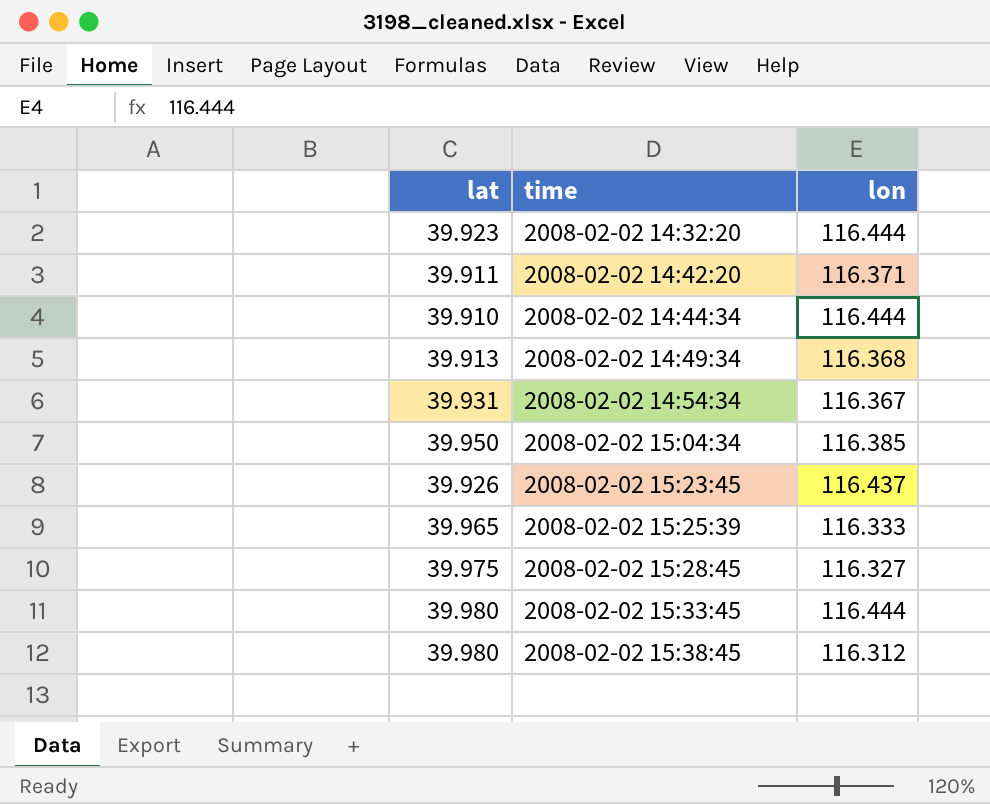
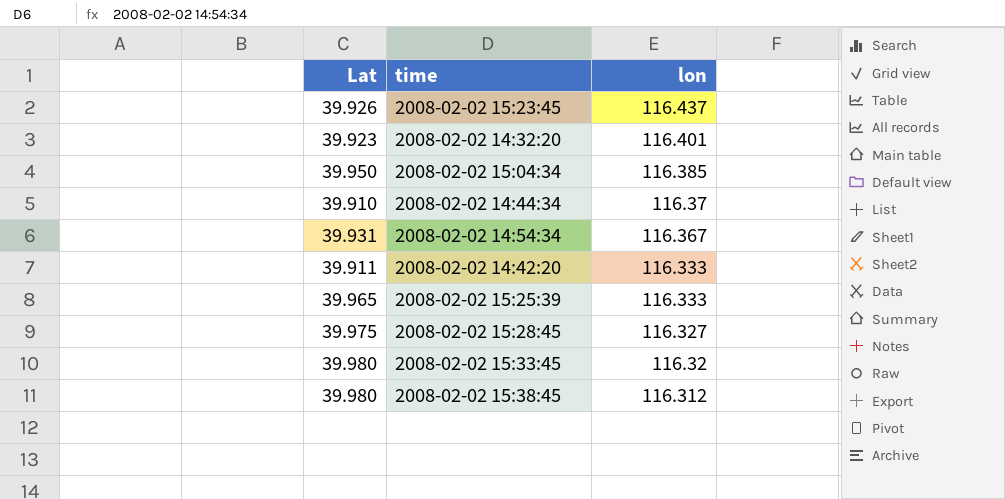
row order: time ascending -> lon descending
column name: lat -> Lat
row 2008-02-02 14:49:34: 39.913 | 116.368 -> none
2008-02-02 14:32:20 | lon: 116.444 -> 116.401
2008-02-02 14:44:34 | lon: 116.444 -> 116.37
2008-02-02 14:42:20 | lon: 116.371 -> 116.333
2008-02-02 15:33:45 | lon: 116.444 -> 116.32

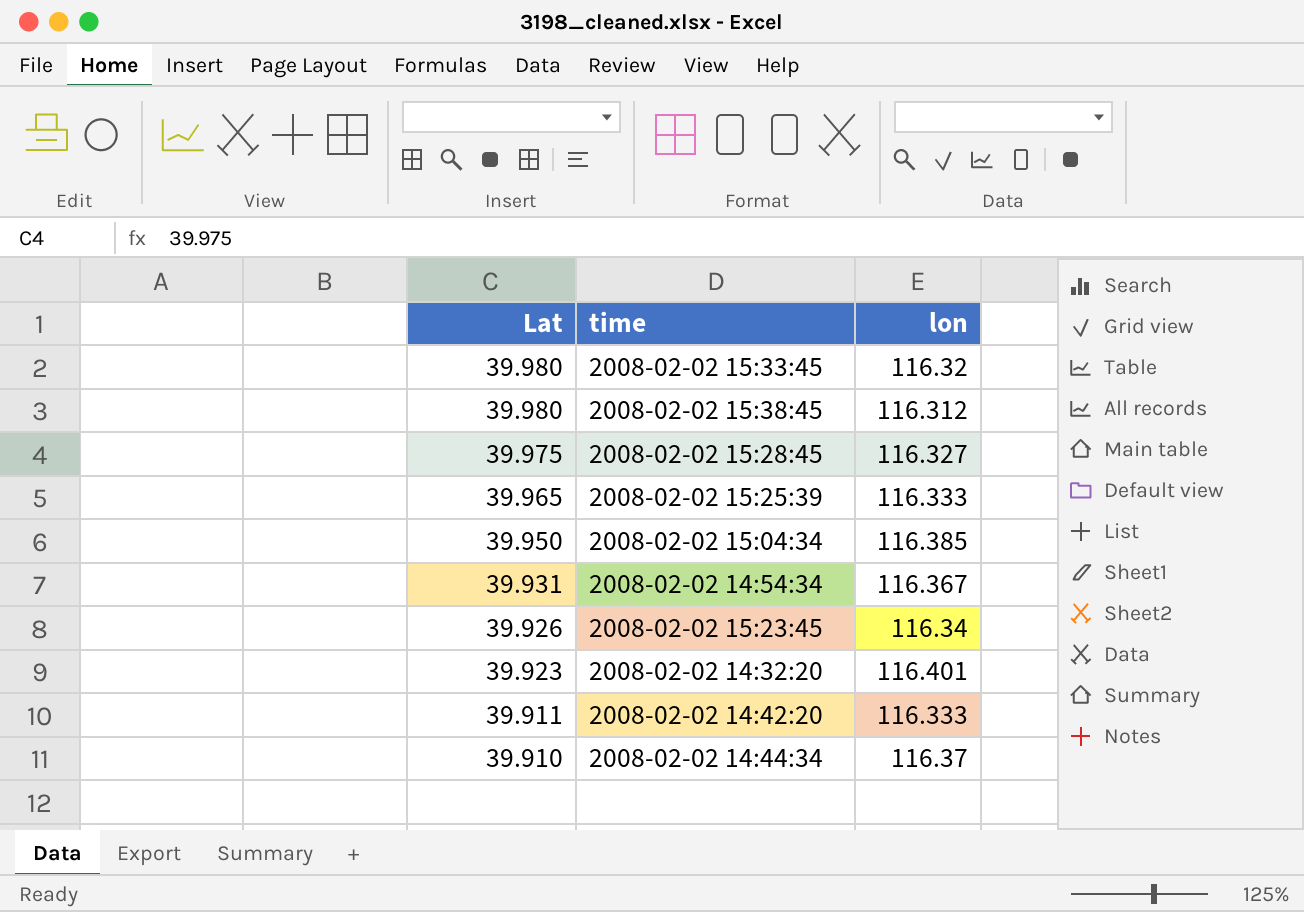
row order: lon descending -> Lat descending
2008-02-02 15:23:45 | lon: 116.437 -> 116.34

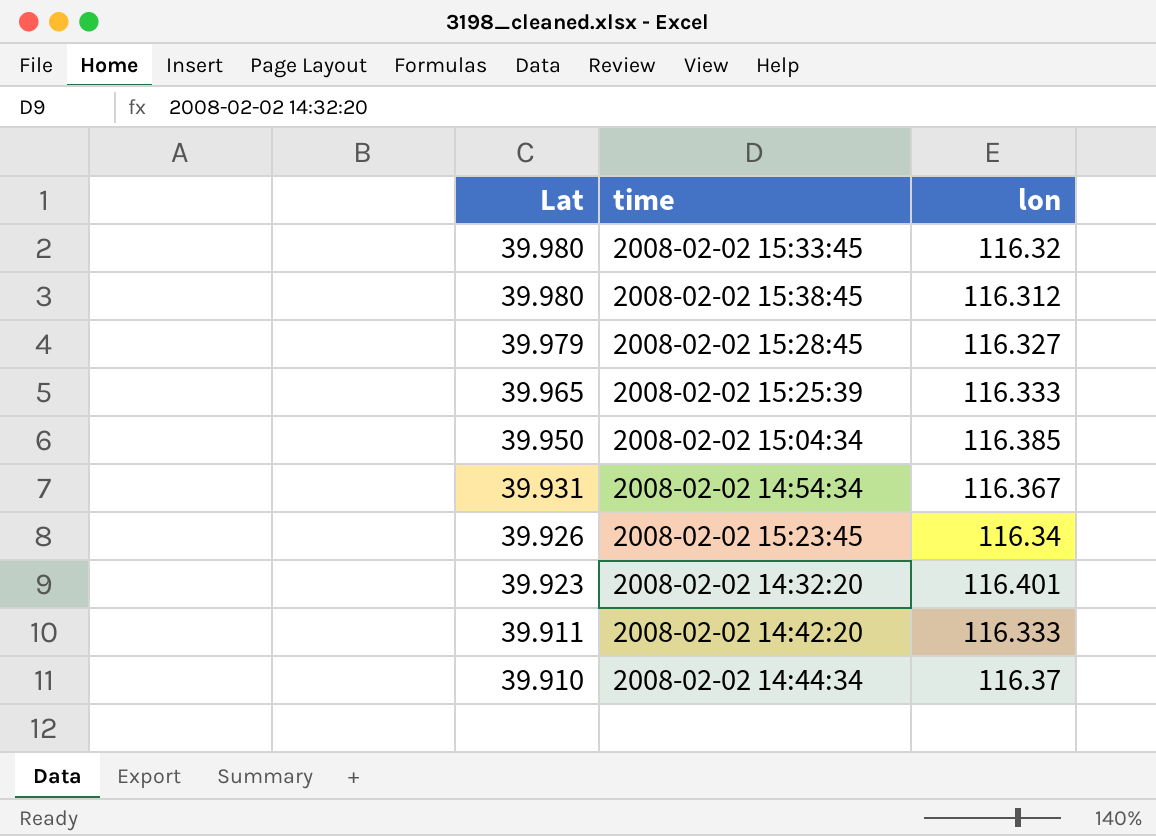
2008-02-02 15:28:45 | Lat: 39.975 -> 39.979

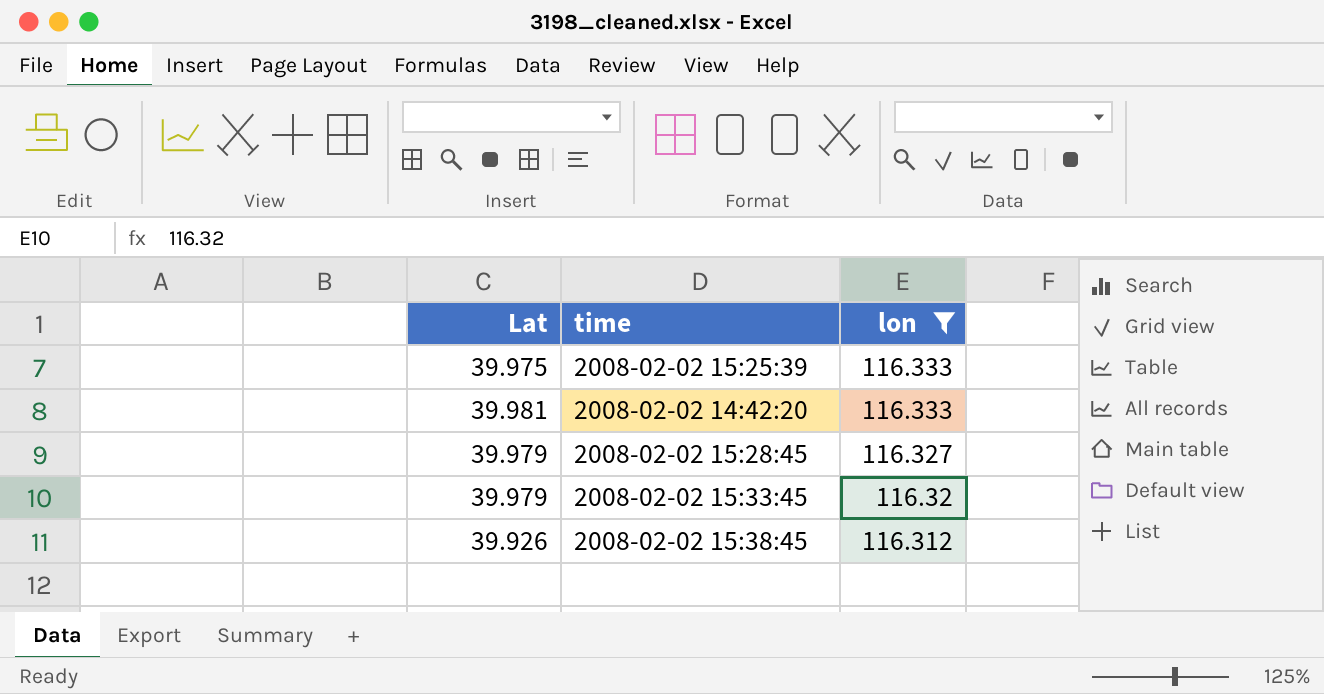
filter: none -> lon <= 116.333
row order: Lat descending -> lon descending
2008-02-02 15:25:39 | Lat: 39.965 -> 39.975
2008-02-02 14:42:20 | Lat: 39.911 -> 39.981
2008-02-02 15:33:45 | Lat: 39.980 -> 39.979
2008-02-02 15:38:45 | Lat: 39.980 -> 39.926

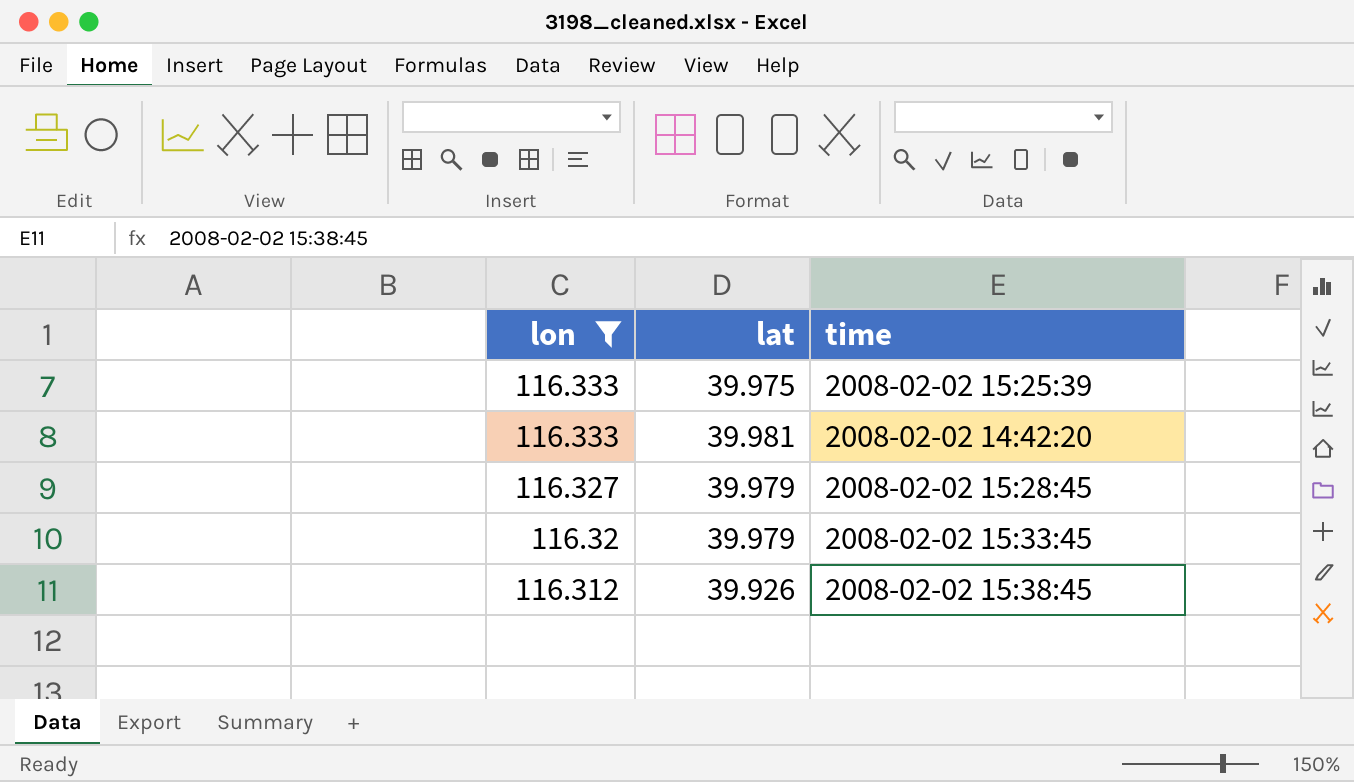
column lon | position: 3 -> 1
column name: Lat -> lat

